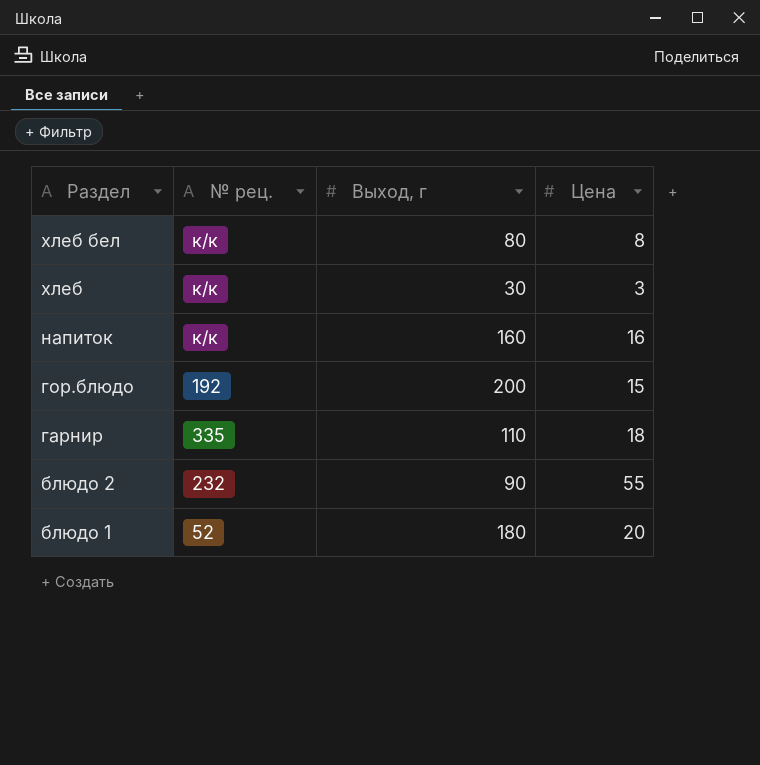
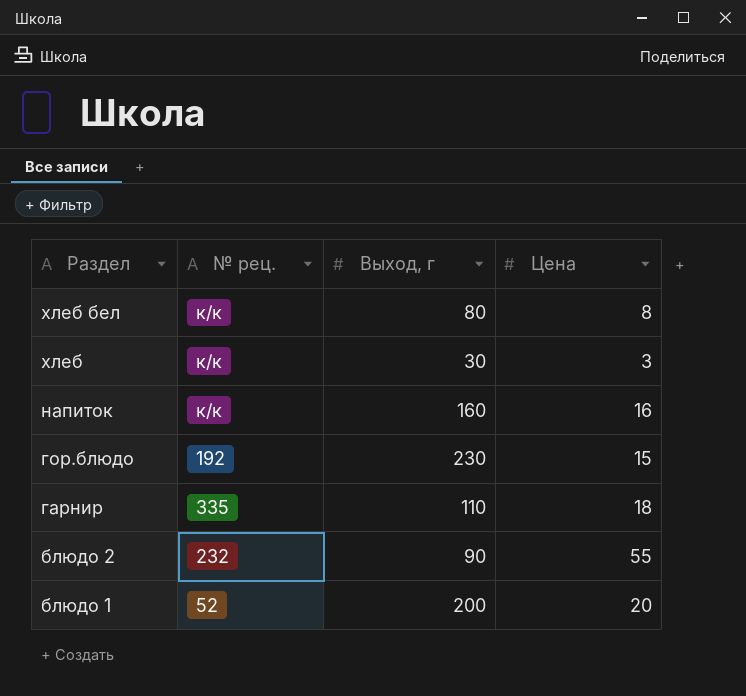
гор.блюдо | Выход, г: 200 -> 230
блюдо 1 | Выход, г: 180 -> 200

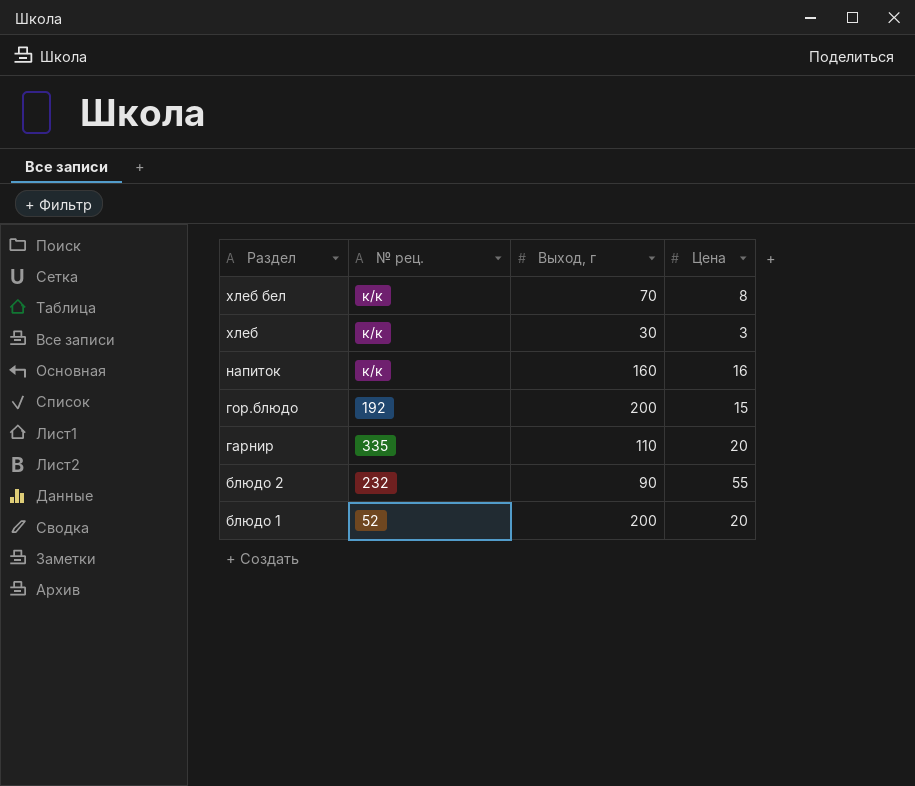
хлеб бел | Выход, г: 80 -> 70
гор.блюдо | Выход, г: 230 -> 200
гарнир | Цена: 18 -> 20

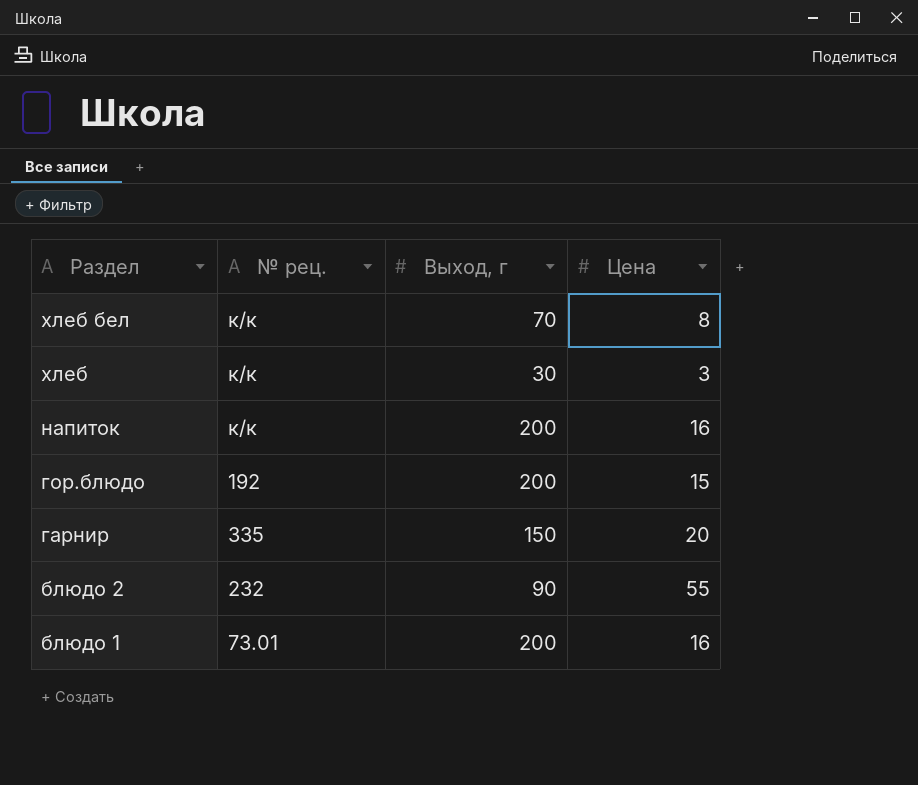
напиток | Выход, г: 160 -> 200
гарнир | Выход, г: 110 -> 150
блюдо 1 | № рец.: 52 -> 73.01
блюдо 1 | Цена: 20 -> 16

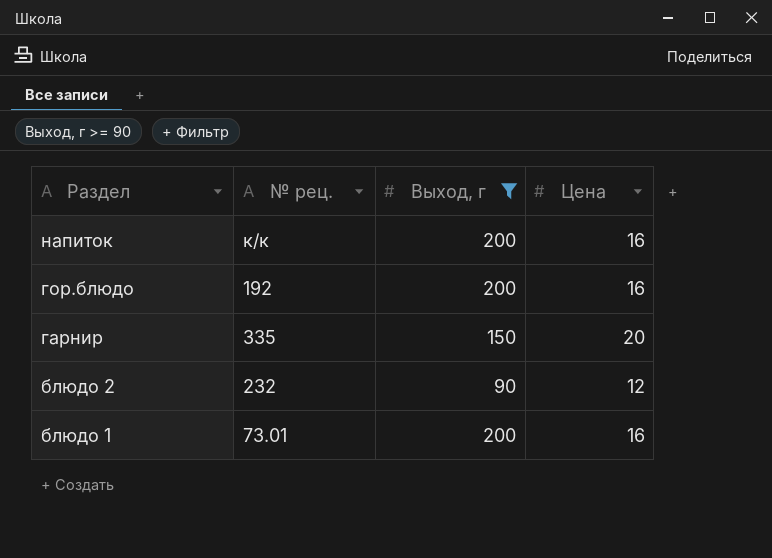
filter: none -> Выход, г >= 90
гор.блюдо | Цена: 15 -> 16
блюдо 2 | Цена: 55 -> 12

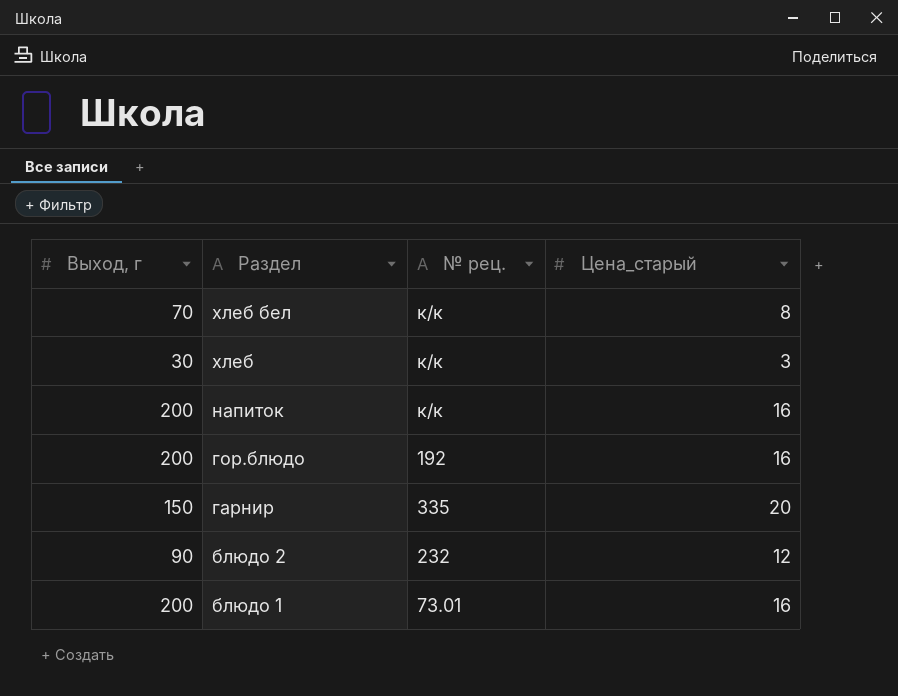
filter: Выход, г >= 90 -> none
column Выход, г | position: 3 -> 1
column name: Цена -> Цена_старый

